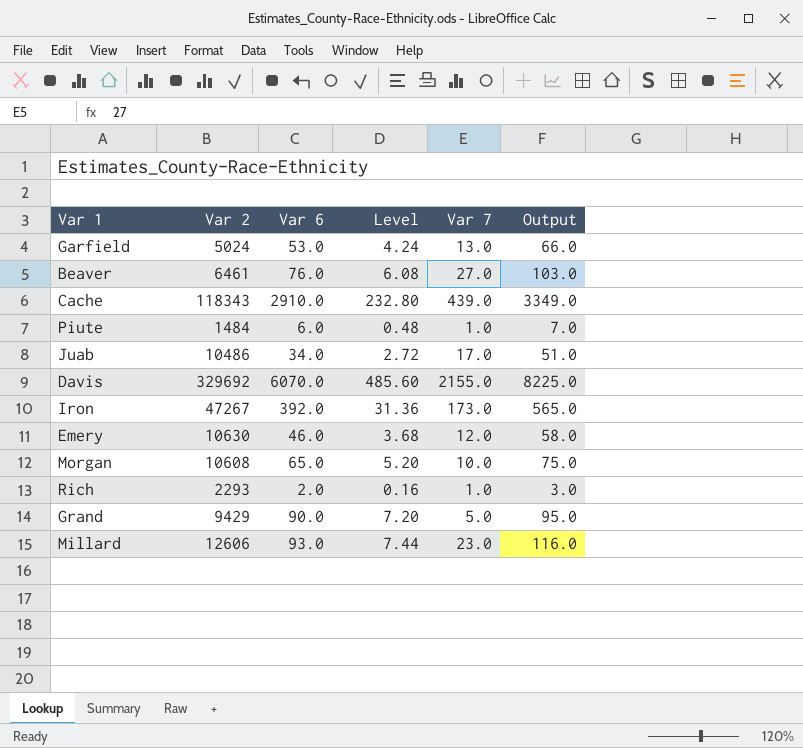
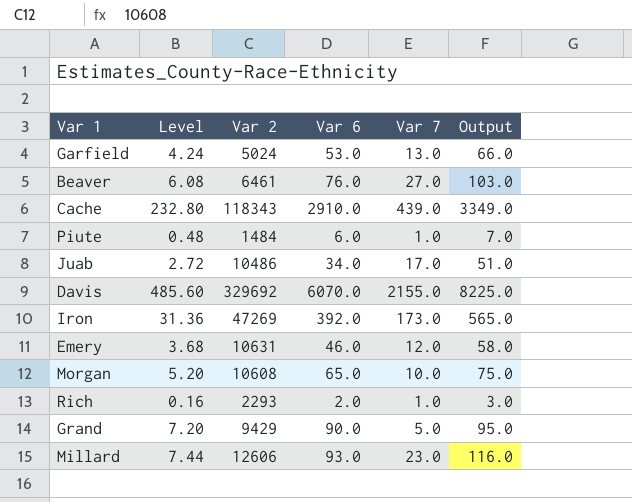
column Level | position: 4 -> 2
Iron | Var 2: 47267 -> 47269
Emery | Var 2: 10630 -> 10631

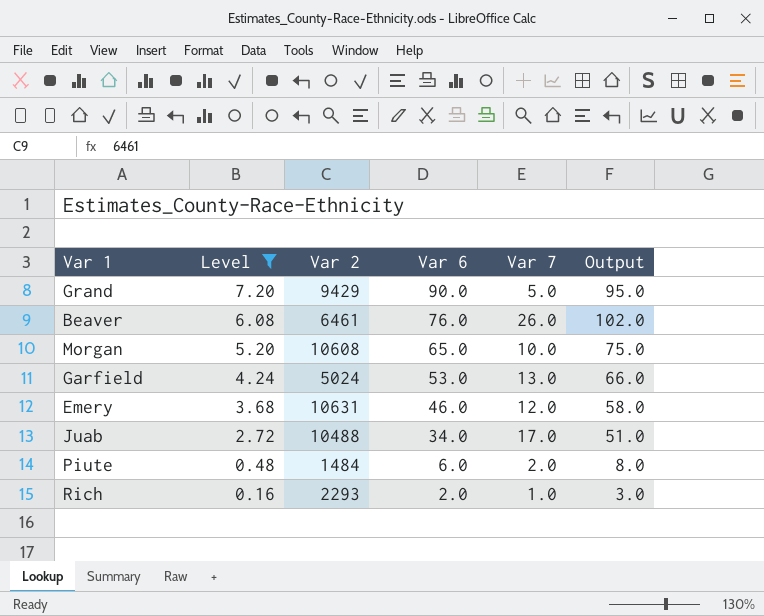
filter: none -> Level <= 7.20
row order: none -> Level descending
Beaver | Var 7: 27.0 -> 26.0
Beaver | Output: 103.0 -> 102.0
Juab | Var 2: 10486 -> 10488
Piute | Var 7: 1.0 -> 2.0
Piute | Output: 7.0 -> 8.0

